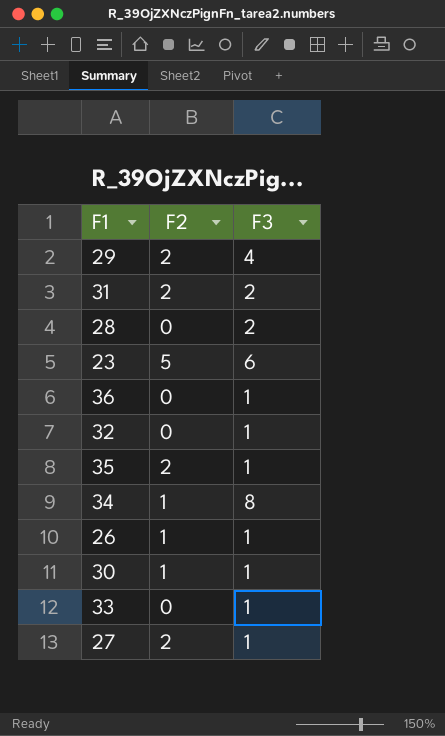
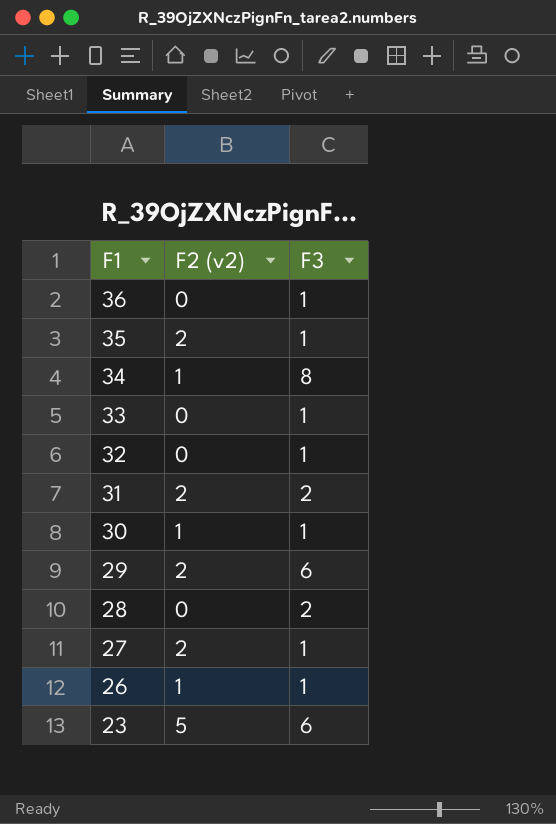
row order: none -> F1 descending
column name: F2 -> F2 (v2)
29 | F3: 4 -> 6

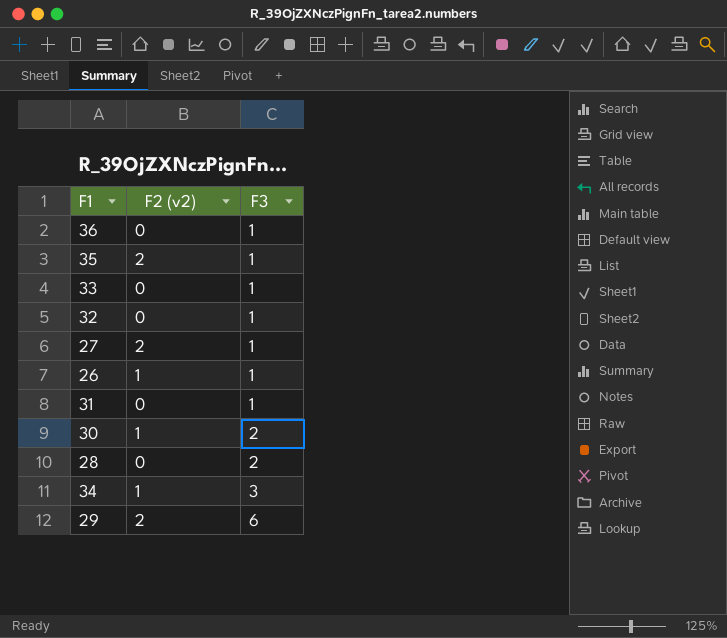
row order: F1 descending -> F3 ascending
row 23: 5 | 6 -> none
31 | F2 (v2): 2 -> 0
31 | F3: 2 -> 1
30 | F3: 1 -> 2
34 | F3: 8 -> 3

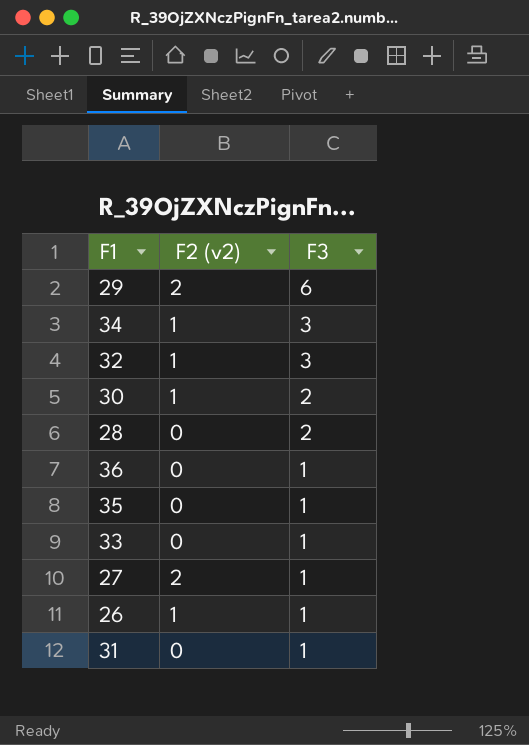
row order: F3 ascending -> F3 descending
32 | F2 (v2): 0 -> 1
32 | F3: 1 -> 3
35 | F2 (v2): 2 -> 0

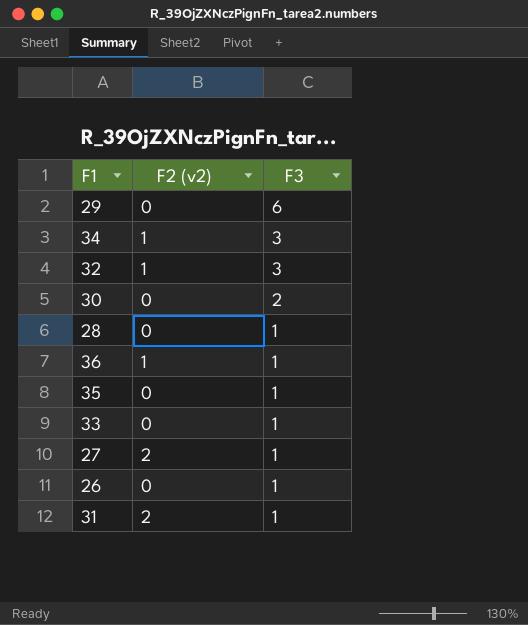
29 | F2 (v2): 2 -> 0
30 | F2 (v2): 1 -> 0
28 | F3: 2 -> 1
36 | F2 (v2): 0 -> 1
26 | F2 (v2): 1 -> 0
31 | F2 (v2): 0 -> 2

